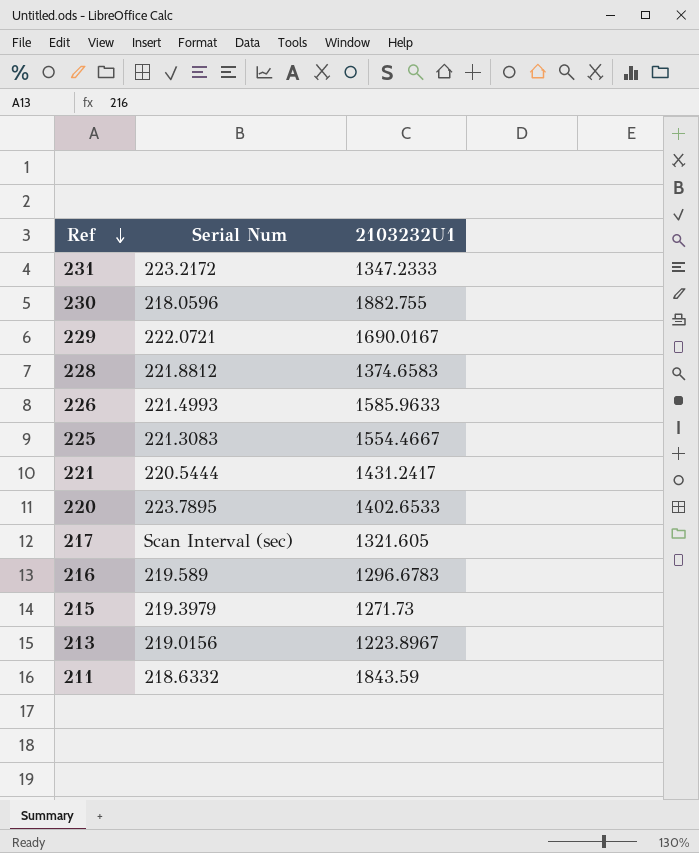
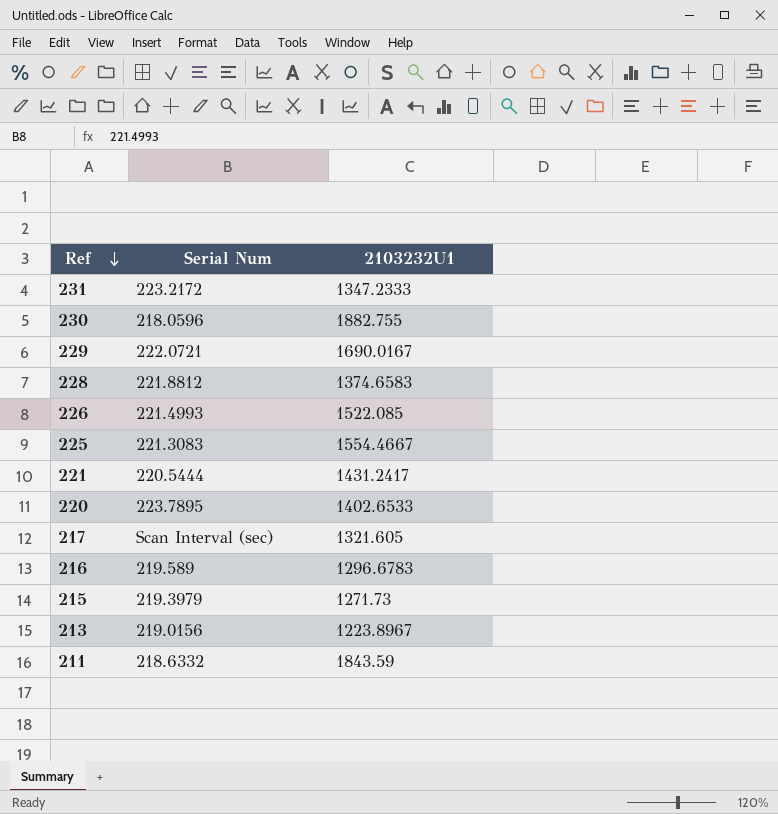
226 | 2103232U1: 1585.9633 -> 1522.085

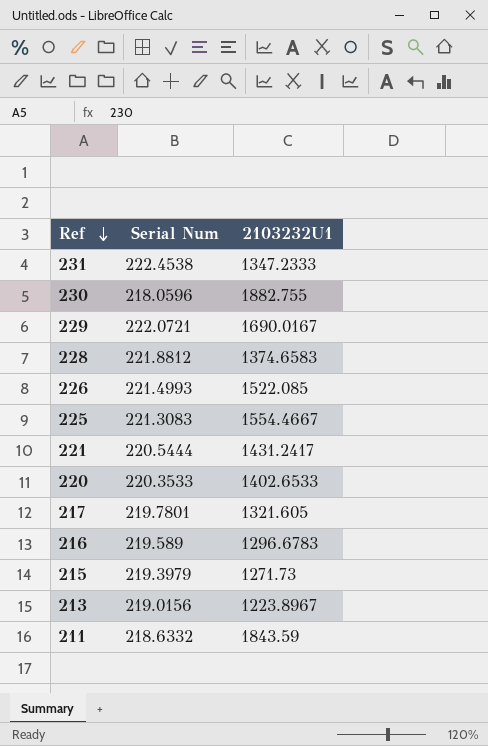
231 | Serial Num: 223.2172 -> 222.4538
220 | Serial Num: 223.7895 -> 220.3533
217 | Serial Num: Scan Interval (sec) -> 219.7801

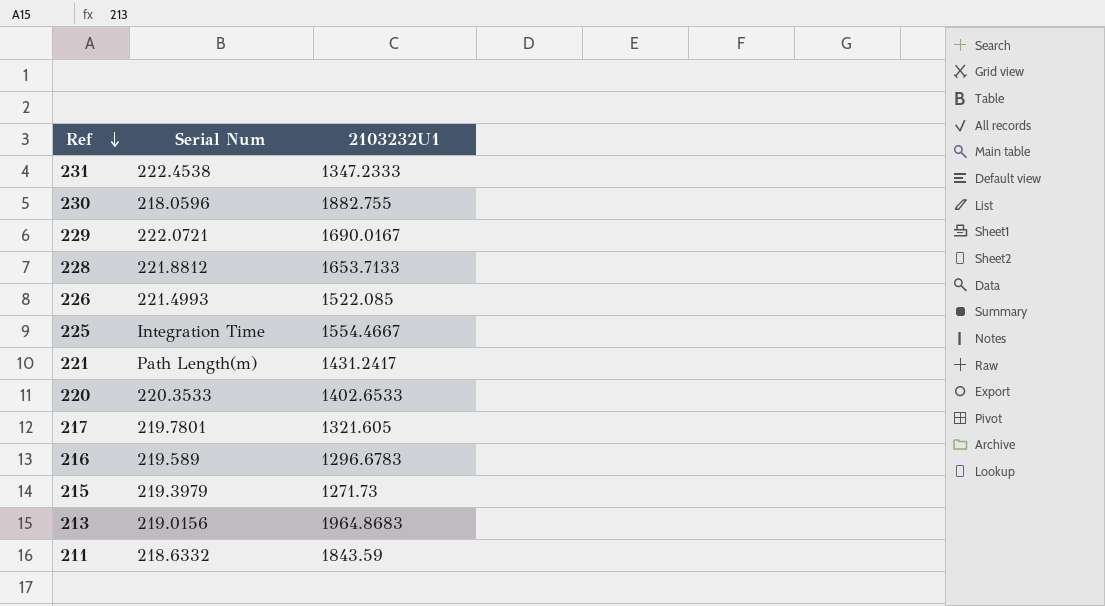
228 | 2103232U1: 1374.6583 -> 1653.7133
225 | Serial Num: 221.3083 -> Integration Time
221 | Serial Num: 220.5444 -> Path Length(m)
213 | 2103232U1: 1223.8967 -> 1964.8683

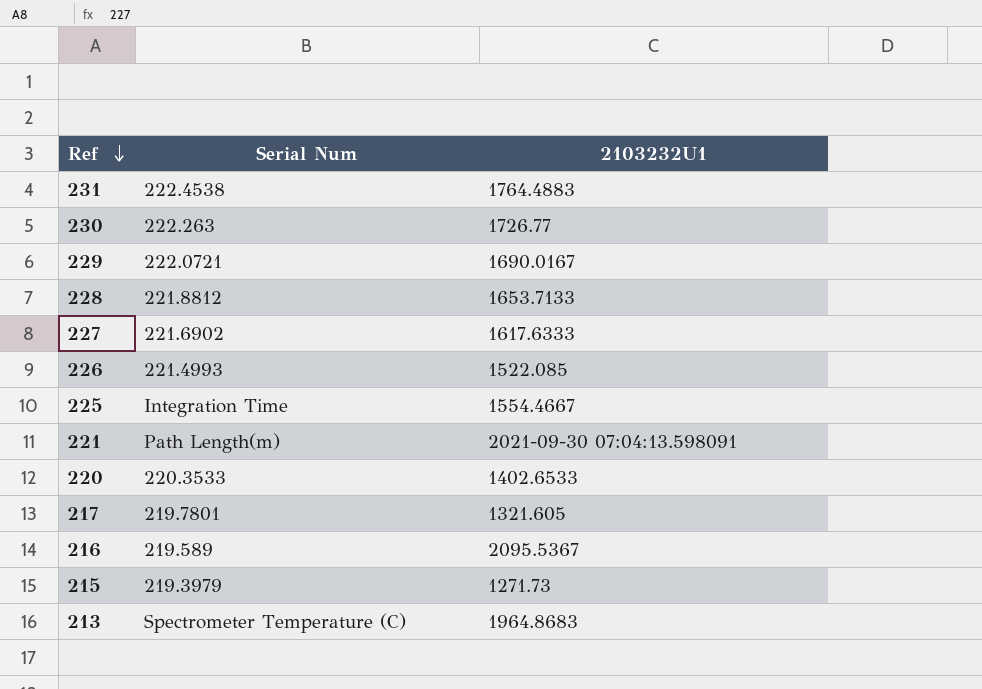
row 211: 218.6332 | 1843.59 -> none
231 | 2103232U1: 1347.2333 -> 1764.4883
230 | Serial Num: 218.0596 -> 222.263
230 | 2103232U1: 1882.755 -> 1726.77
row 227: none -> 221.6902 | 1617.6333
221 | 2103232U1: 1431.2417 -> 2021-09-30 07:04:13.598091
216 | 2103232U1: 1296.6783 -> 2095.5367
213 | Serial Num: 219.0156 -> Spectrometer Temperature (C)

